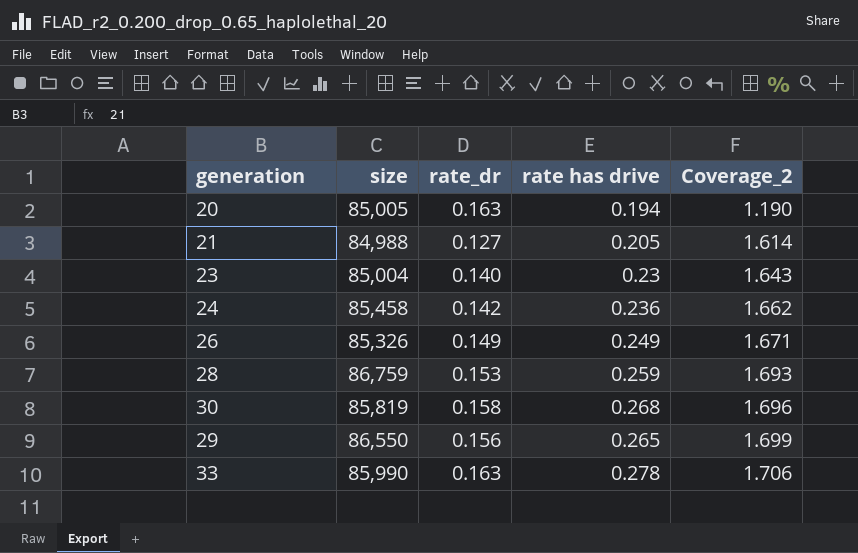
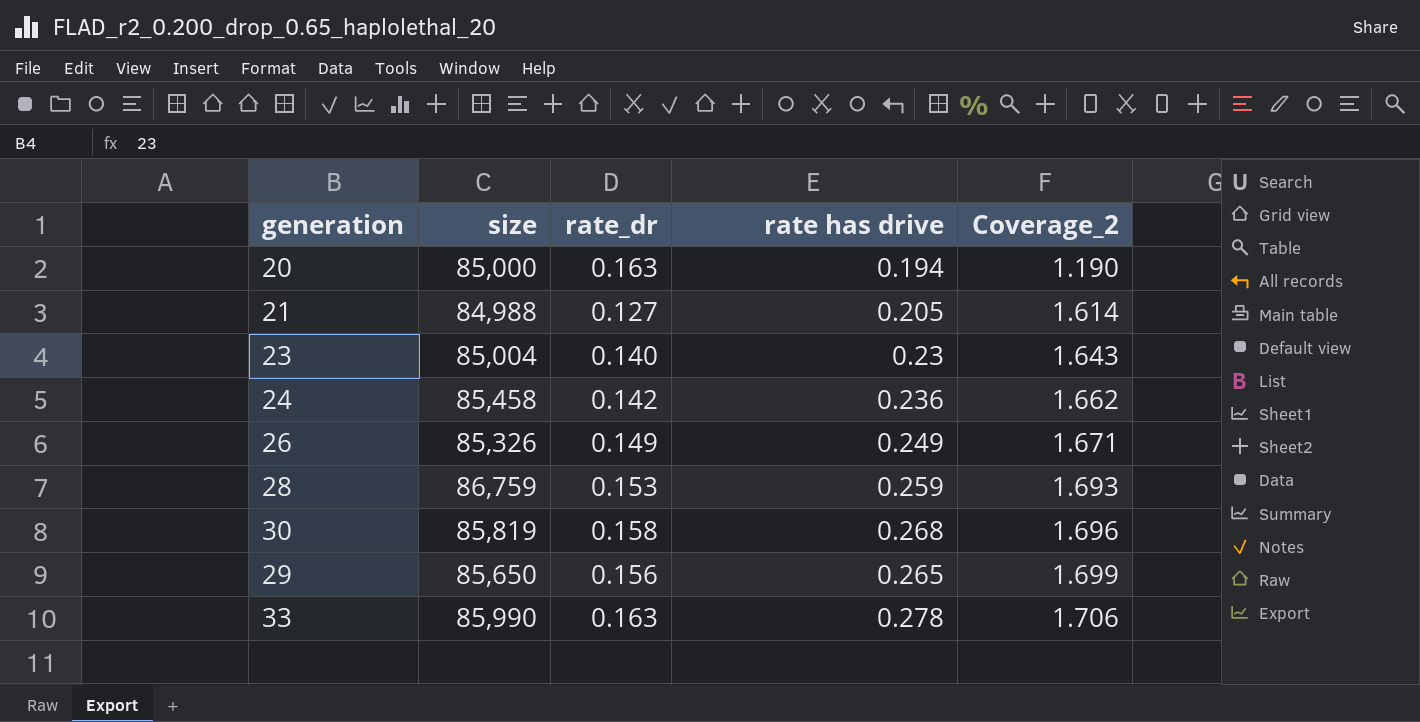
20 | size: 85,005 -> 85,000
29 | size: 86,550 -> 85,650

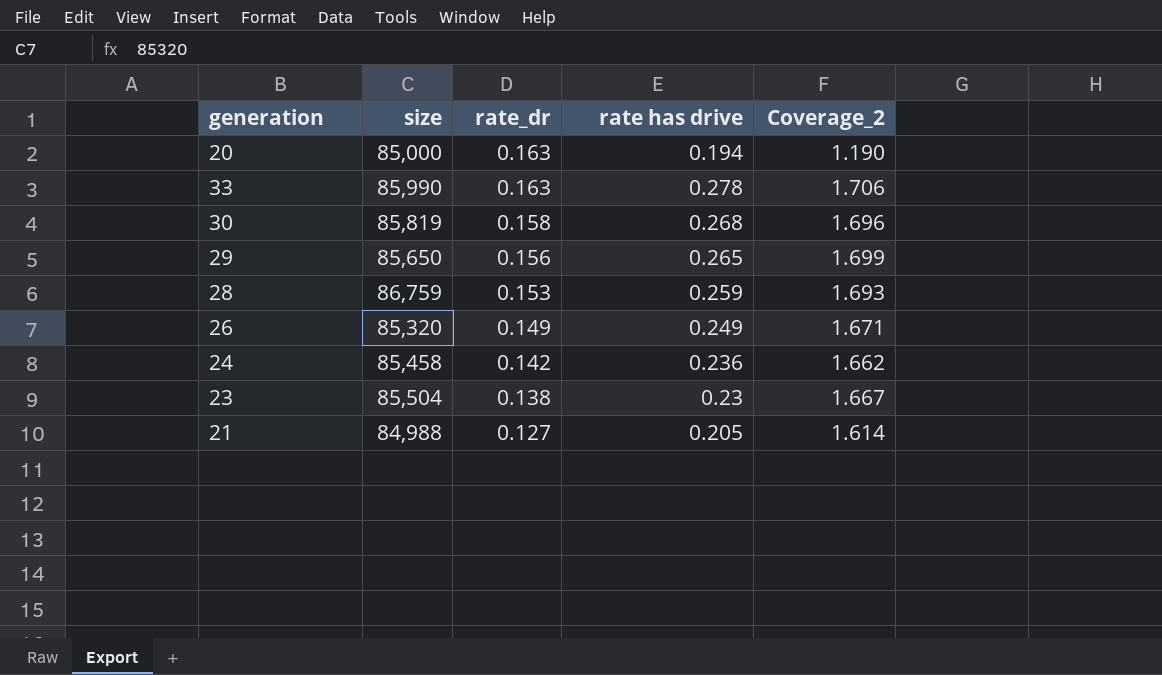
row order: Coverage_2 ascending -> rate_dr descending
26 | size: 85,326 -> 85,320
23 | size: 85,004 -> 85,504
23 | rate_dr: 0.140 -> 0.138
23 | Coverage_2: 1.643 -> 1.667

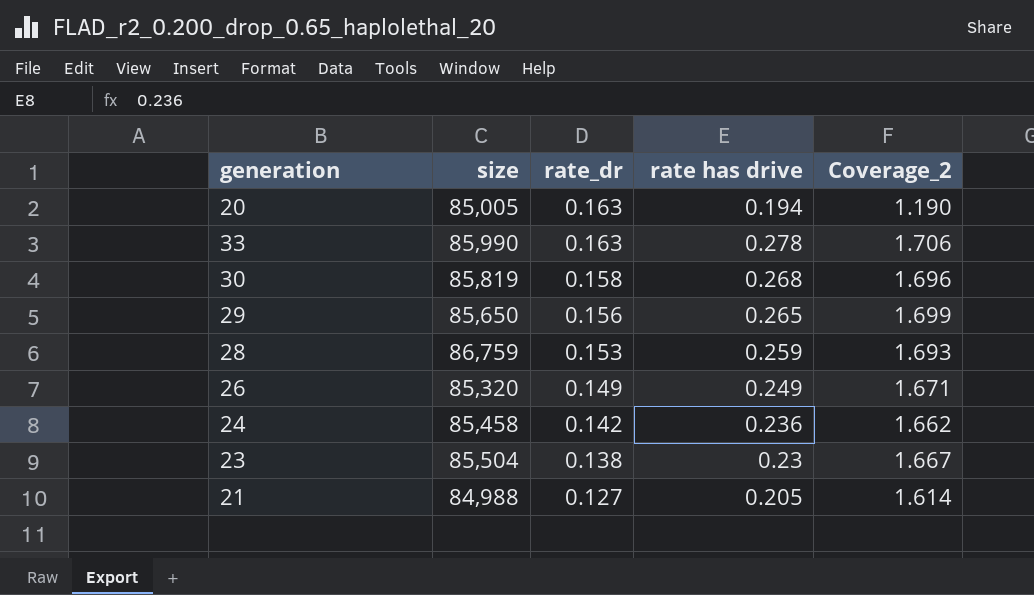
20 | size: 85,000 -> 85,005

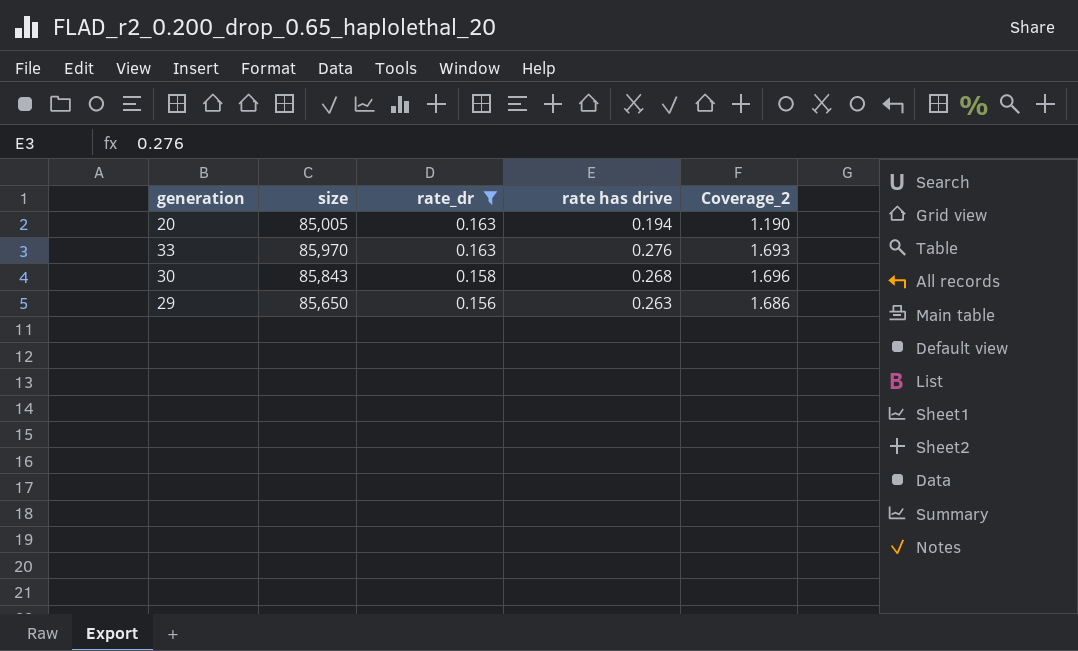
filter: none -> rate_dr >= 0.156
33 | size: 85,990 -> 85,970
33 | rate has drive: 0.278 -> 0.276
33 | Coverage_2: 1.706 -> 1.693
30 | size: 85,819 -> 85,843
29 | rate has drive: 0.265 -> 0.263
29 | Coverage_2: 1.699 -> 1.686

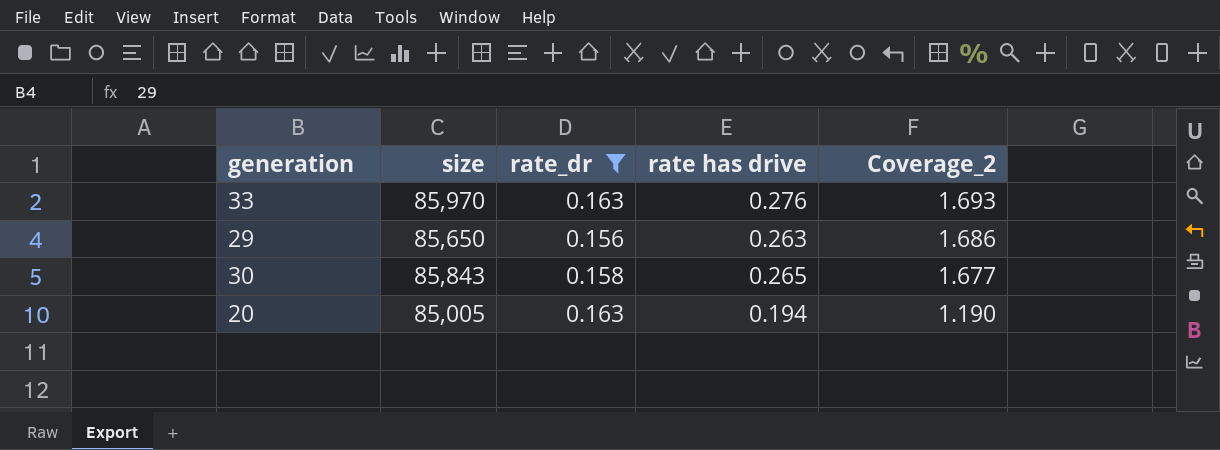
row order: rate_dr descending -> Coverage_2 descending
30 | rate has drive: 0.268 -> 0.265
30 | Coverage_2: 1.696 -> 1.677

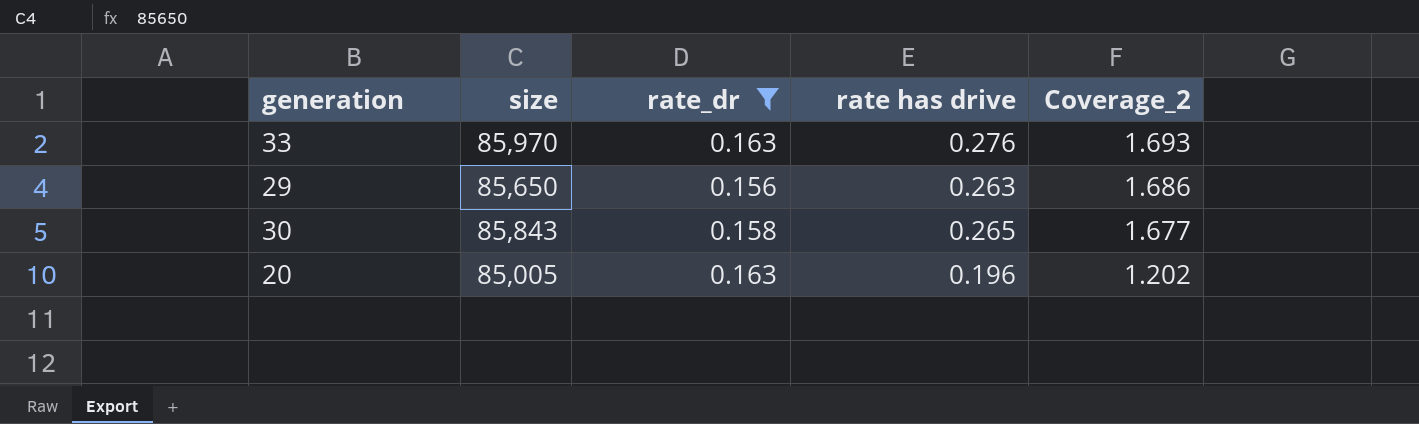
20 | rate has drive: 0.194 -> 0.196
20 | Coverage_2: 1.190 -> 1.202

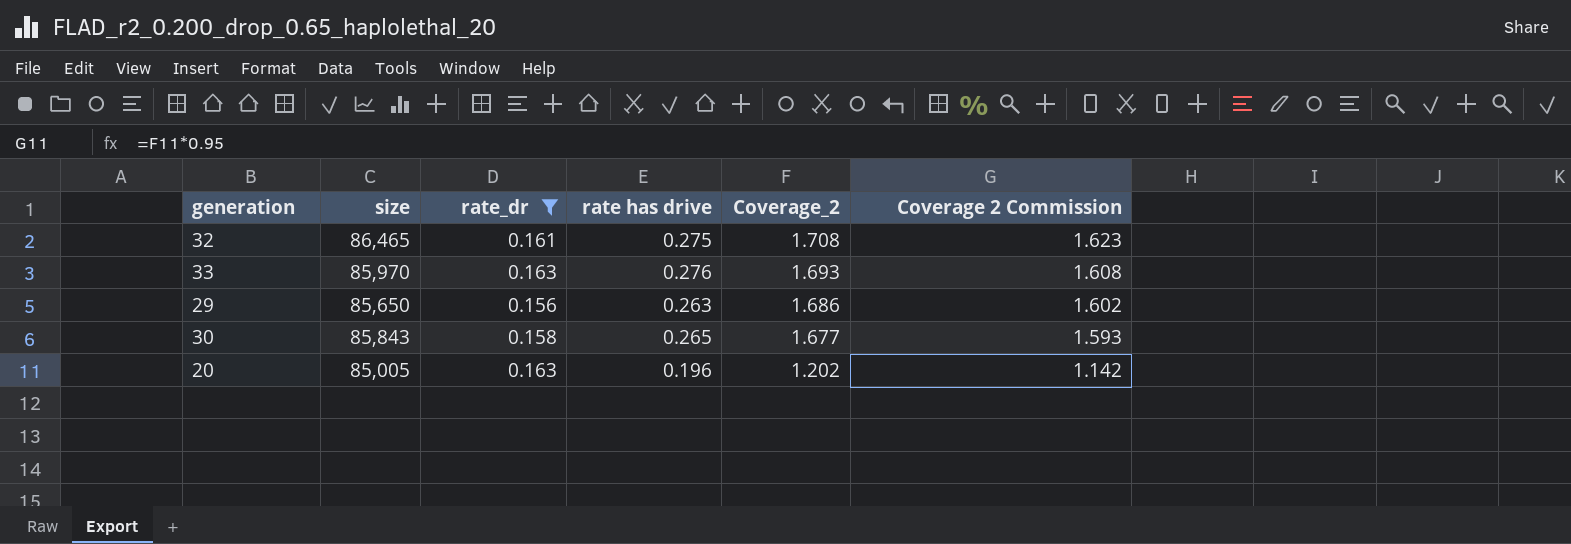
column Coverage 2 Commission | formula: none -> [Coverage_2] * 0.95
row 32: none -> 86,465 | 0.161 | 0.275 | 1.708 | 1.623

